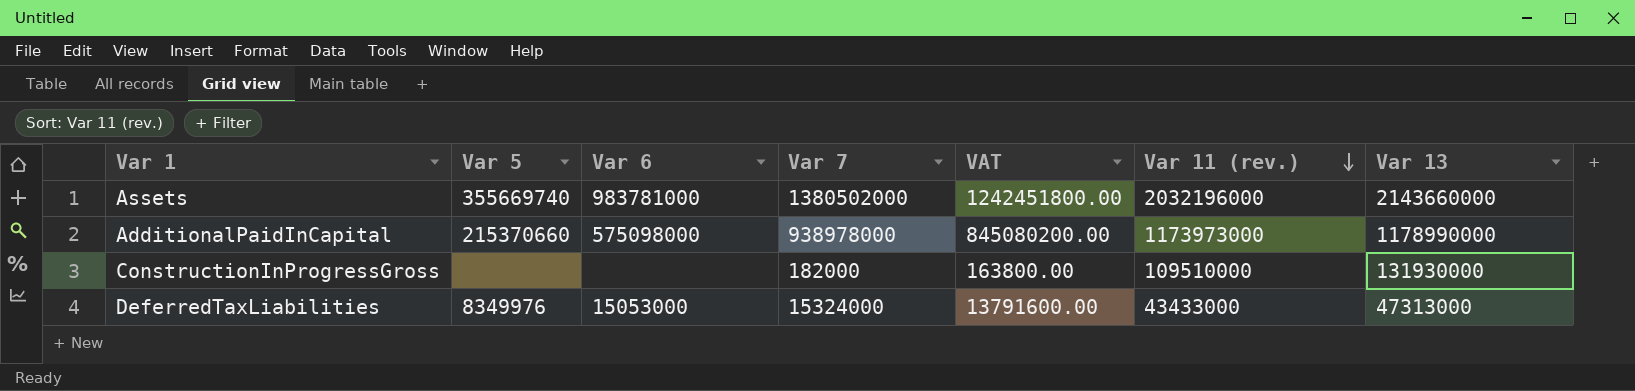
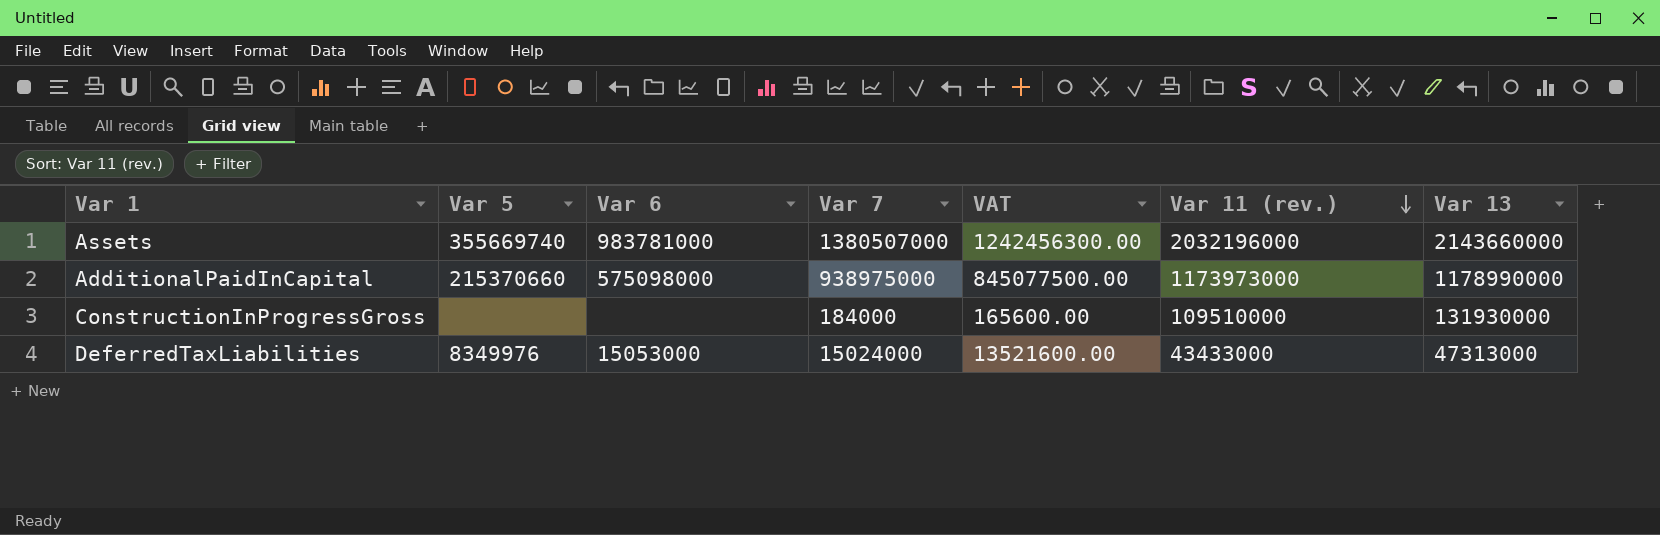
Assets | Var 7: 1380502000 -> 1380507000
Assets | VAT: 1242451800.00 -> 1242456300.00
AdditionalPaidInCapital | Var 7: 938978000 -> 938975000
AdditionalPaidInCapital | VAT: 845080200.00 -> 845077500.00
ConstructionInProgressGross | Var 7: 182000 -> 184000
ConstructionInProgressGross | VAT: 163800.00 -> 165600.00
DeferredTaxLiabilities | Var 7: 15324000 -> 15024000
DeferredTaxLiabilities | VAT: 13791600.00 -> 13521600.00

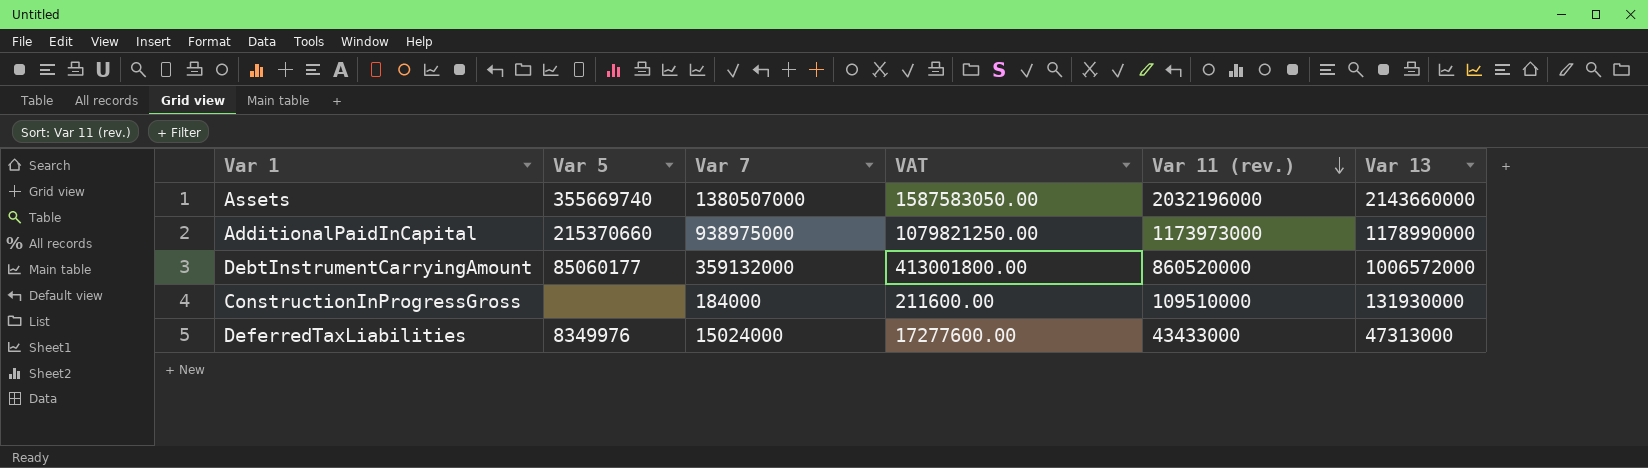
column Var 6 | position: 3 -> none
column VAT | formula: [Var 7] * 0.9 -> [Var 7] * 1.15
row DebtInstrumentCarryingAmount: none -> 85060177 | 359132000 | 413001800.00 | 860520000 | 1006572000

